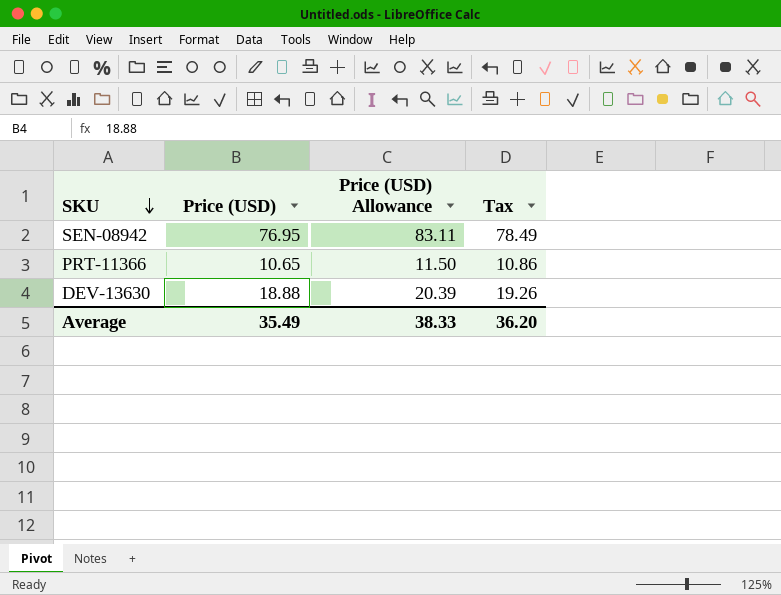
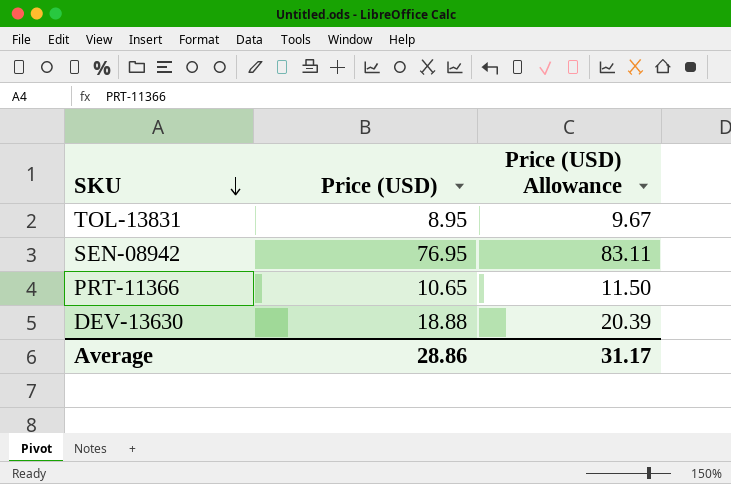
column Tax | formula: [Price (USD)] * 1.02 -> none
row TOL-13831: none -> 8.95 | 9.67
Average | Price (USD): 35.49 -> 28.86
Average | Price (USD) Allowance: 38.33 -> 31.17

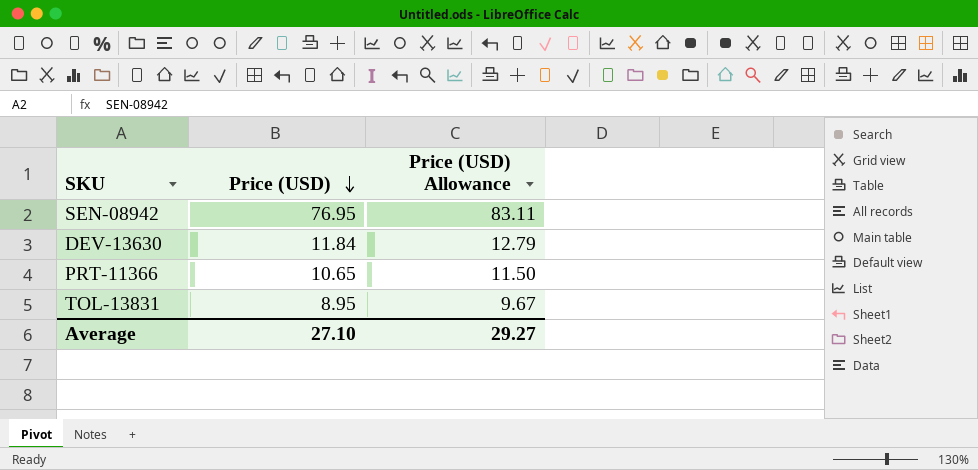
row order: SKU descending -> Price (USD) descending
DEV-13630 | Price (USD): 18.88 -> 11.84
DEV-13630 | Price (USD) Allowance: 20.39 -> 12.79
Average | Price (USD): 28.86 -> 27.10
Average | Price (USD) Allowance: 31.17 -> 29.27

